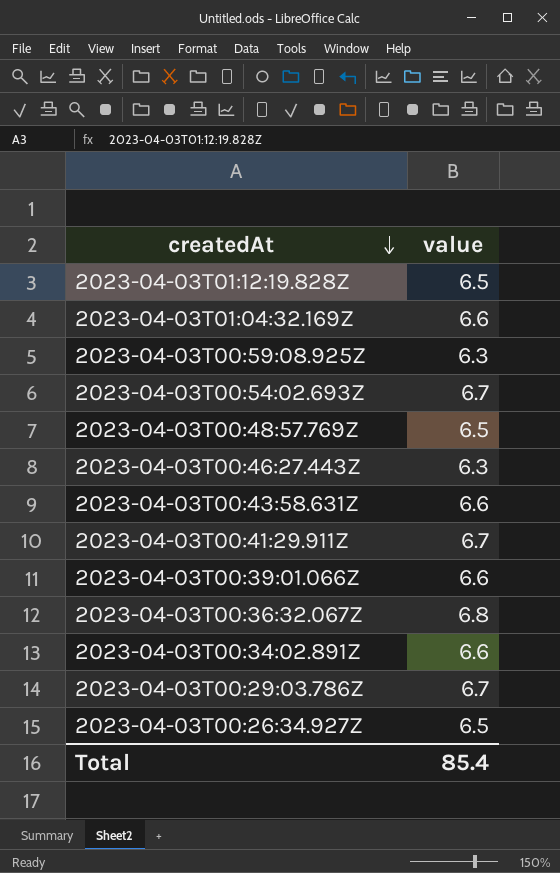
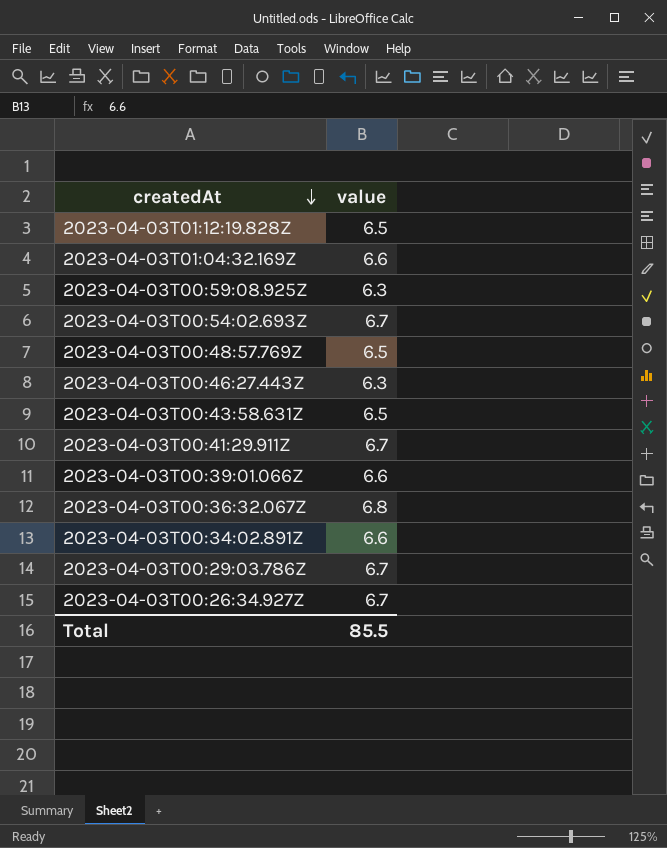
2023-04-03T00:43:58.631Z | value: 6.6 -> 6.5
2023-04-03T00:26:34.927Z | value: 6.5 -> 6.7
Total | value: 85.4 -> 85.5

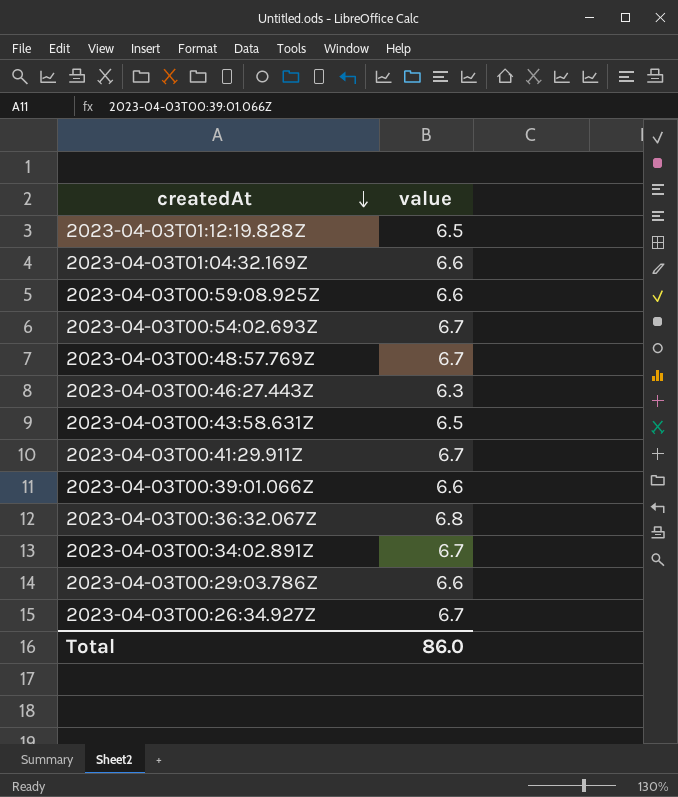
2023-04-03T00:59:08.925Z | value: 6.3 -> 6.6
2023-04-03T00:48:57.769Z | value: 6.5 -> 6.7
2023-04-03T00:34:02.891Z | value: 6.6 -> 6.7
2023-04-03T00:29:03.786Z | value: 6.7 -> 6.6
Total | value: 85.5 -> 86.0

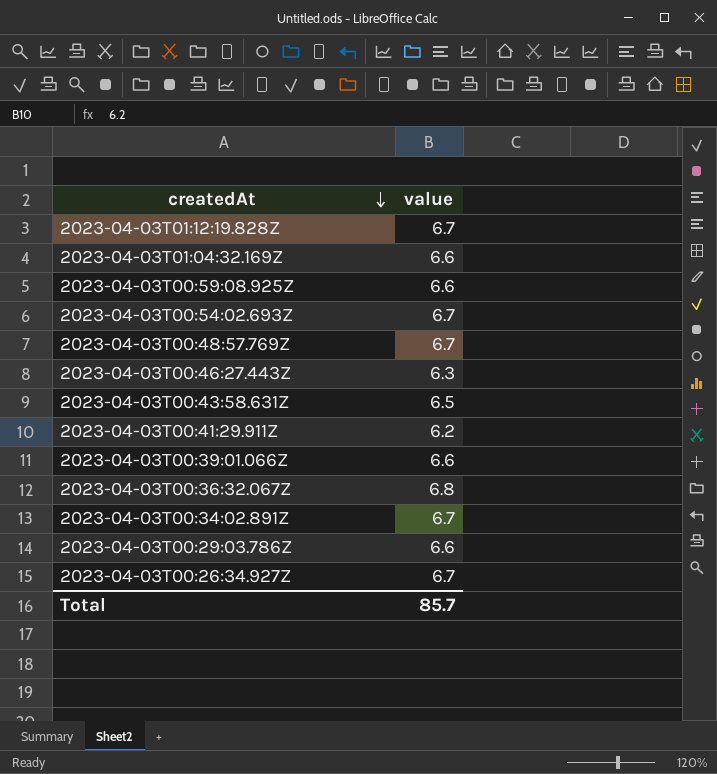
2023-04-03T01:12:19.828Z | value: 6.5 -> 6.7
2023-04-03T00:41:29.911Z | value: 6.7 -> 6.2
Total | value: 86.0 -> 85.7

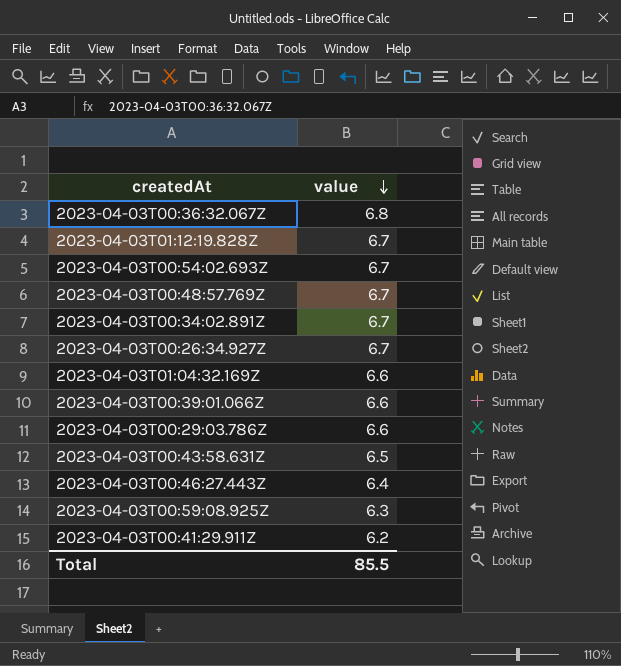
row order: createdAt descending -> value descending
2023-04-03T00:46:27.443Z | value: 6.3 -> 6.4
2023-04-03T00:59:08.925Z | value: 6.6 -> 6.3
Total | value: 85.7 -> 85.5

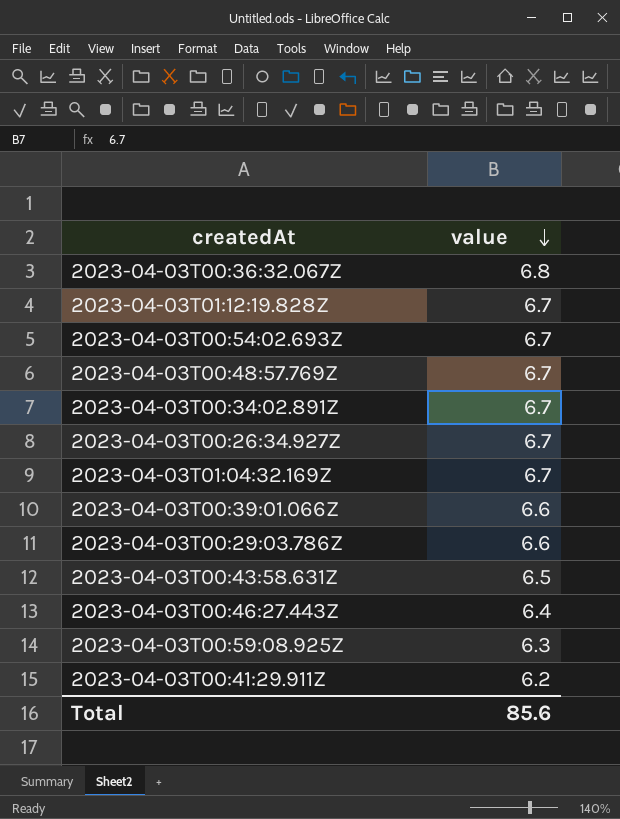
2023-04-03T01:04:32.169Z | value: 6.6 -> 6.7
Total | value: 85.5 -> 85.6

